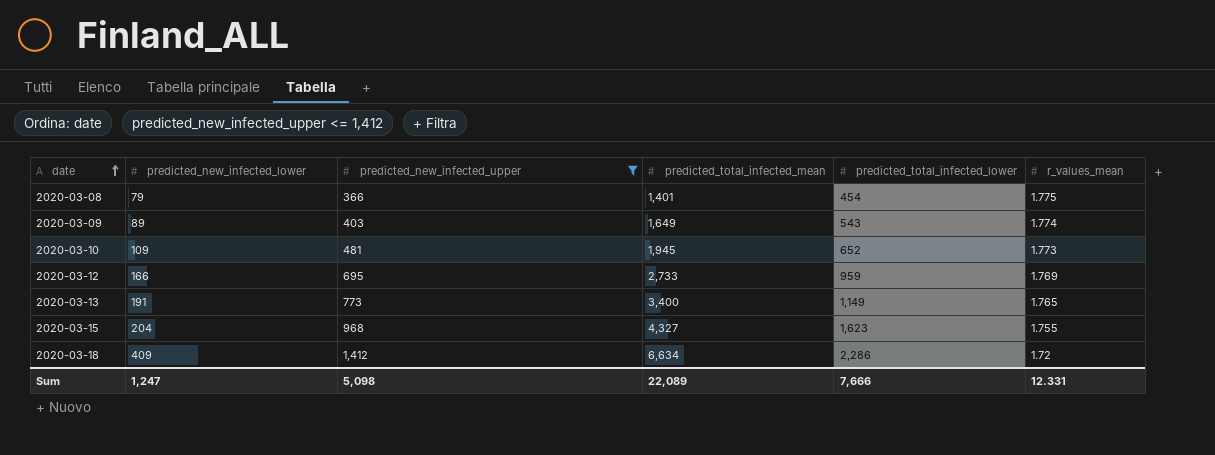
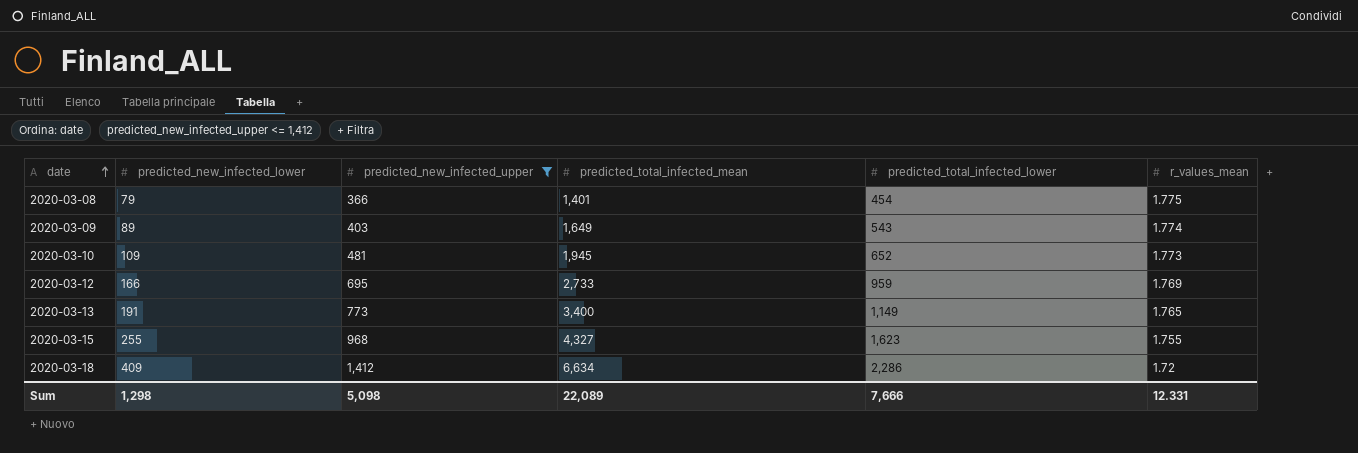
2020-03-15 | predicted_new_infected_lower: 204 -> 255
Sum | predicted_new_infected_lower: 1,247 -> 1,298

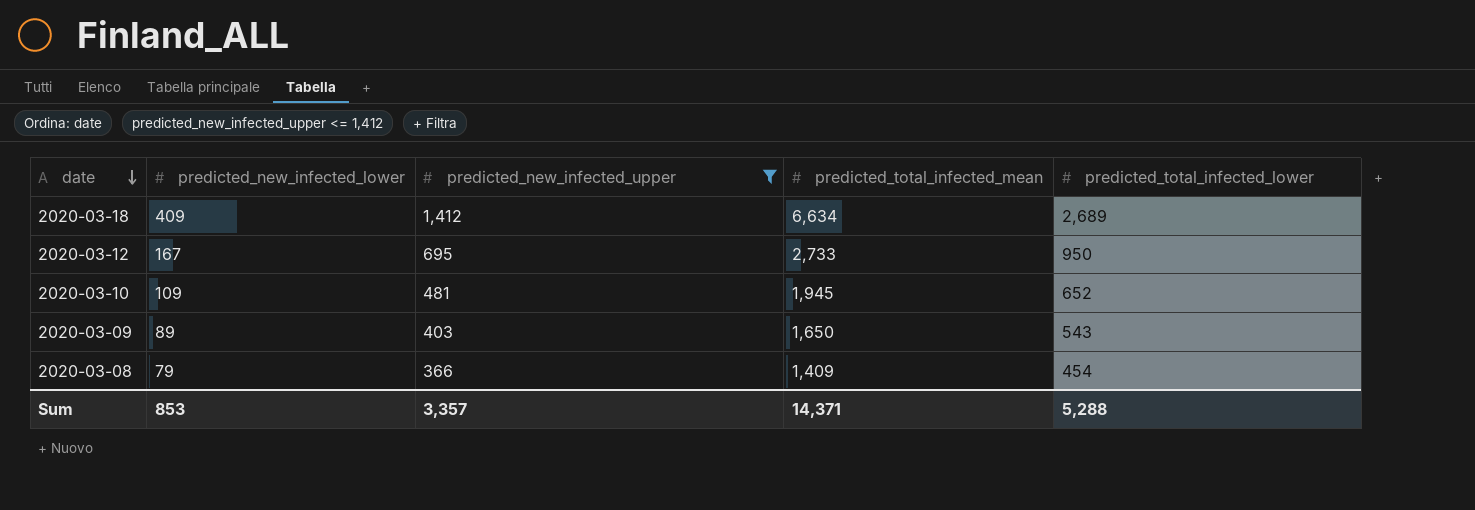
row order: date ascending -> date descending
column r_values_mean | position: 6 -> none
row 2020-03-13: 191 | 773 | 3,400 | 1,149 | 1.765 -> none
row 2020-03-15: 255 | 968 | 4,327 | 1,623 | 1.755 -> none
2020-03-18 | predicted_total_infected_lower: 2,286 -> 2,689
2020-03-12 | predicted_new_infected_lower: 166 -> 167
2020-03-12 | predicted_total_infected_lower: 959 -> 950
2020-03-09 | predicted_total_infected_mean: 1,649 -> 1,650
2020-03-08 | predicted_total_infected_mean: 1,401 -> 1,409
Sum | predicted_new_infected_lower: 1,298 -> 853
Sum | predicted_new_infected_upper: 5,098 -> 3,357
Sum | predicted_total_infected_mean: 22,089 -> 14,371
Sum | predicted_total_infected_lower: 7,666 -> 5,288

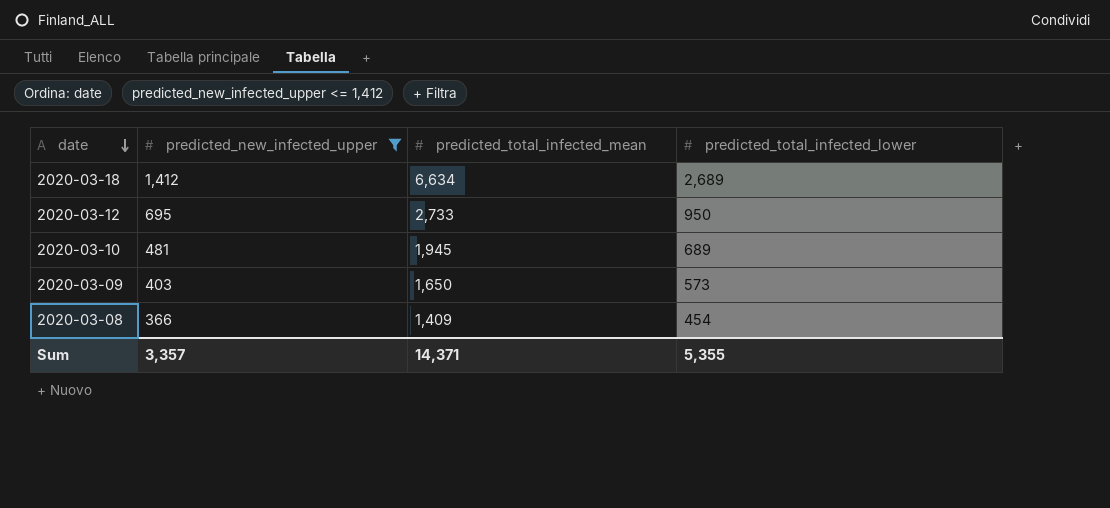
column predicted_new_infected_lower | position: 2 -> none
2020-03-10 | predicted_total_infected_lower: 652 -> 689
2020-03-09 | predicted_total_infected_lower: 543 -> 573
Sum | predicted_total_infected_lower: 5,288 -> 5,355

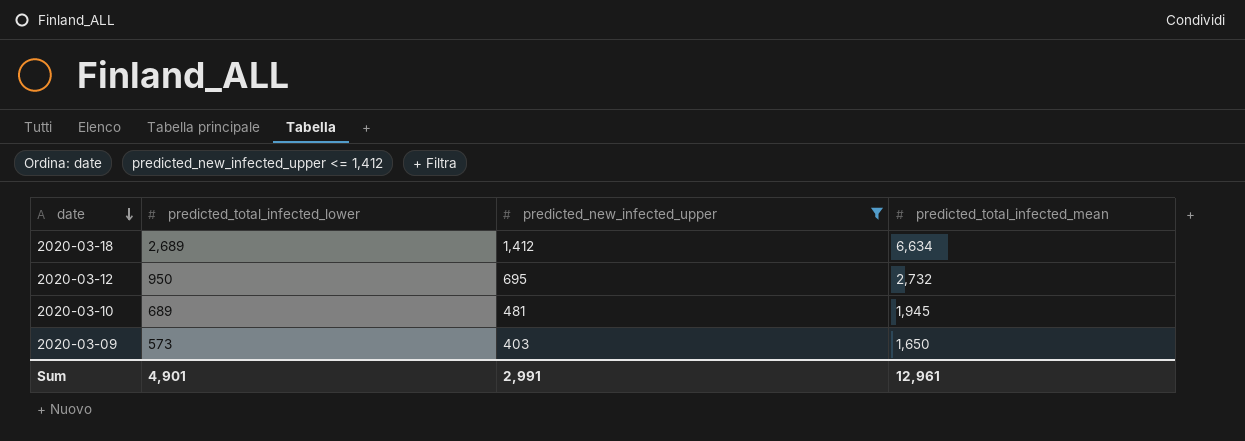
column predicted_total_infected_lower | position: 4 -> 2
row 2020-03-08: 366 | 1,409 | 454 -> none
2020-03-12 | predicted_total_infected_mean: 2,733 -> 2,732
Sum | predicted_total_infected_lower: 5,355 -> 4,901
Sum | predicted_new_infected_upper: 3,357 -> 2,991
Sum | predicted_total_infected_mean: 14,371 -> 12,961

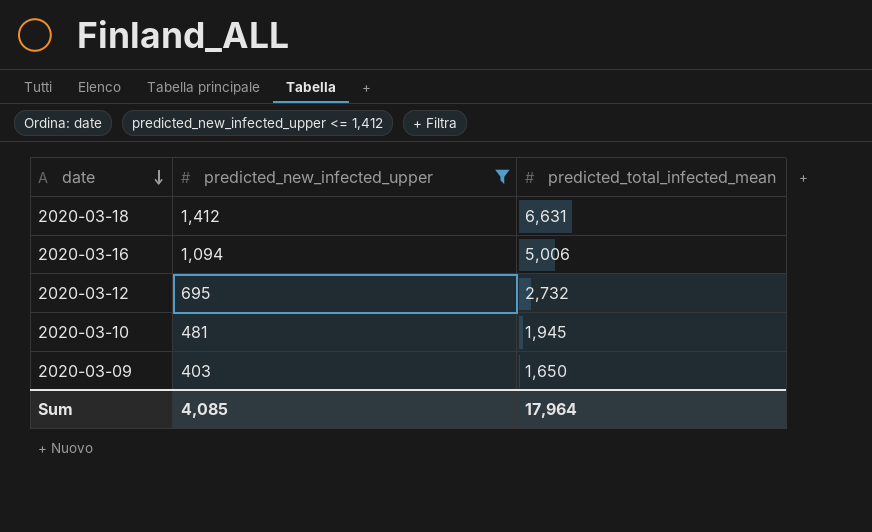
column predicted_total_infected_lower | position: 2 -> none
2020-03-18 | predicted_total_infected_mean: 6,634 -> 6,631
row 2020-03-16: none -> 1,094 | 5,006
Sum | predicted_new_infected_upper: 2,991 -> 4,085
Sum | predicted_total_infected_mean: 12,961 -> 17,964

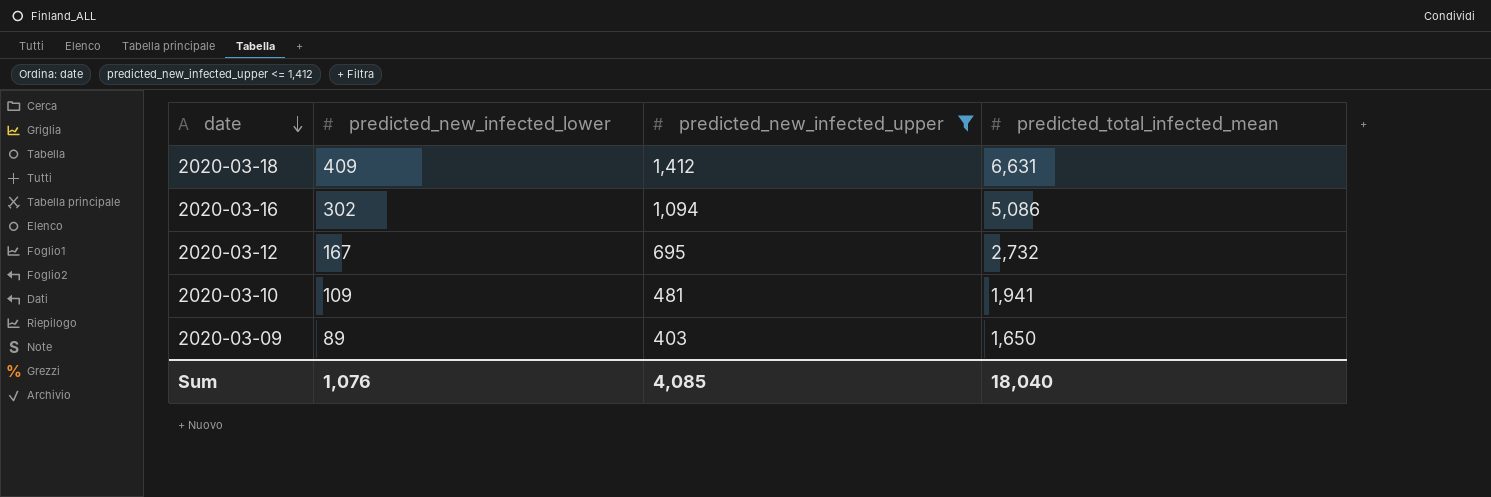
column predicted_new_infected_lower | position: none -> 2
2020-03-16 | predicted_total_infected_mean: 5,006 -> 5,086
2020-03-10 | predicted_total_infected_mean: 1,945 -> 1,941
Sum | predicted_total_infected_mean: 17,964 -> 18,040

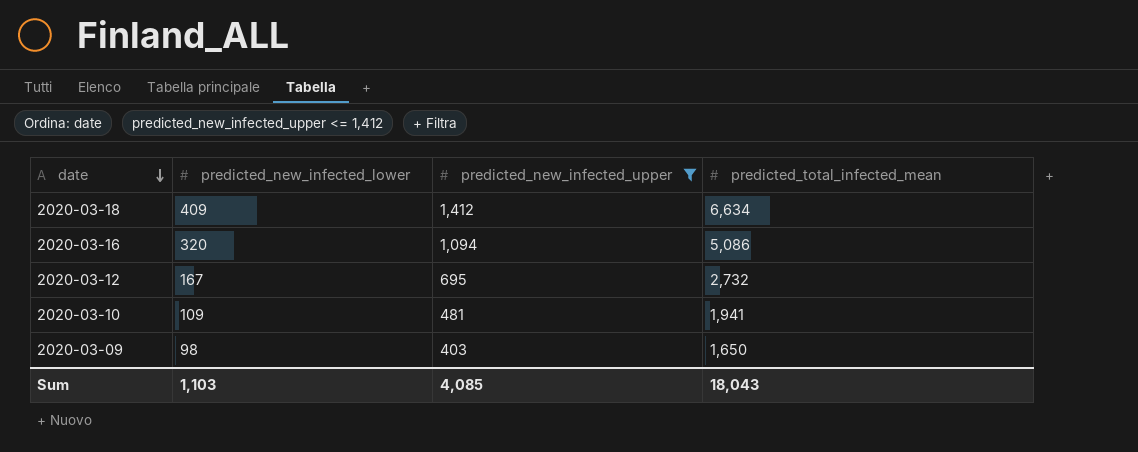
2020-03-18 | predicted_total_infected_mean: 6,631 -> 6,634
2020-03-16 | predicted_new_infected_lower: 302 -> 320
2020-03-09 | predicted_new_infected_lower: 89 -> 98
Sum | predicted_new_infected_lower: 1,076 -> 1,103
Sum | predicted_total_infected_mean: 18,040 -> 18,043

